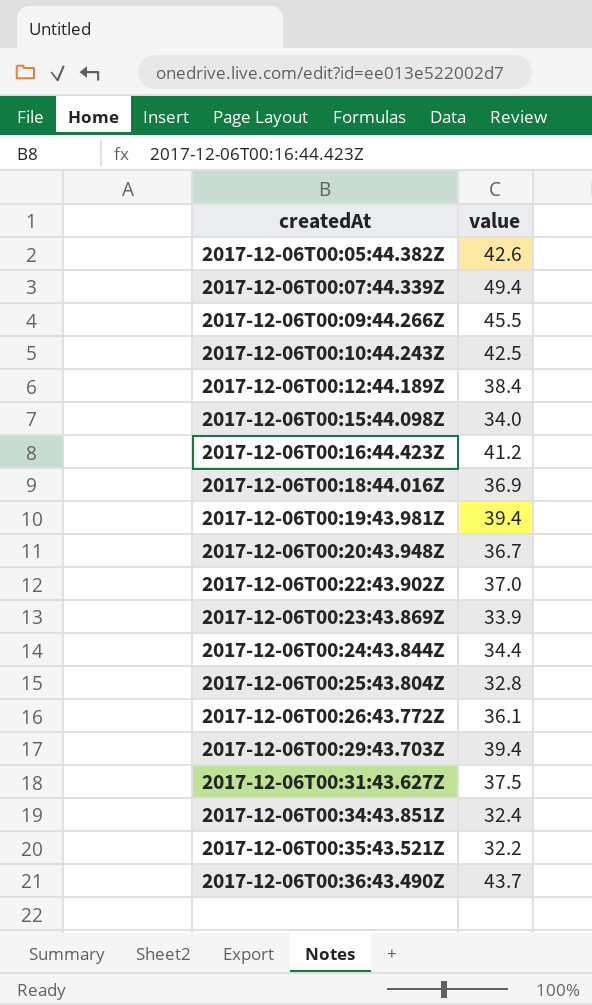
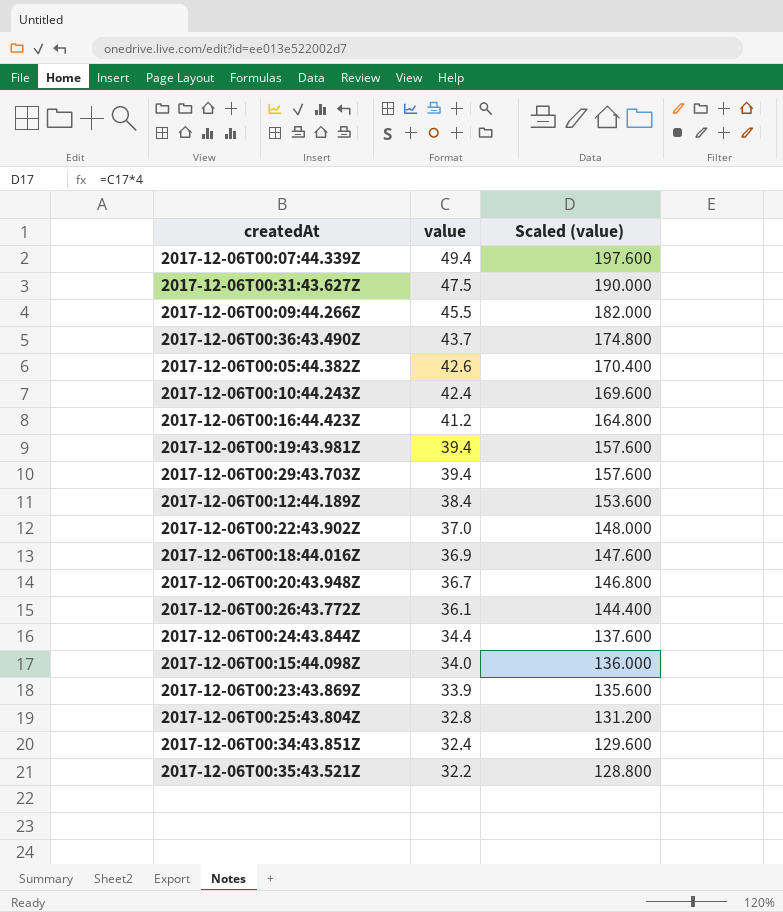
row order: createdAt ascending -> value descending
column Scaled (value) | formula: none -> [value] * 4
2017-12-06T00:31:43.627Z | value: 37.5 -> 47.5
2017-12-06T00:10:44.243Z | value: 42.5 -> 42.4

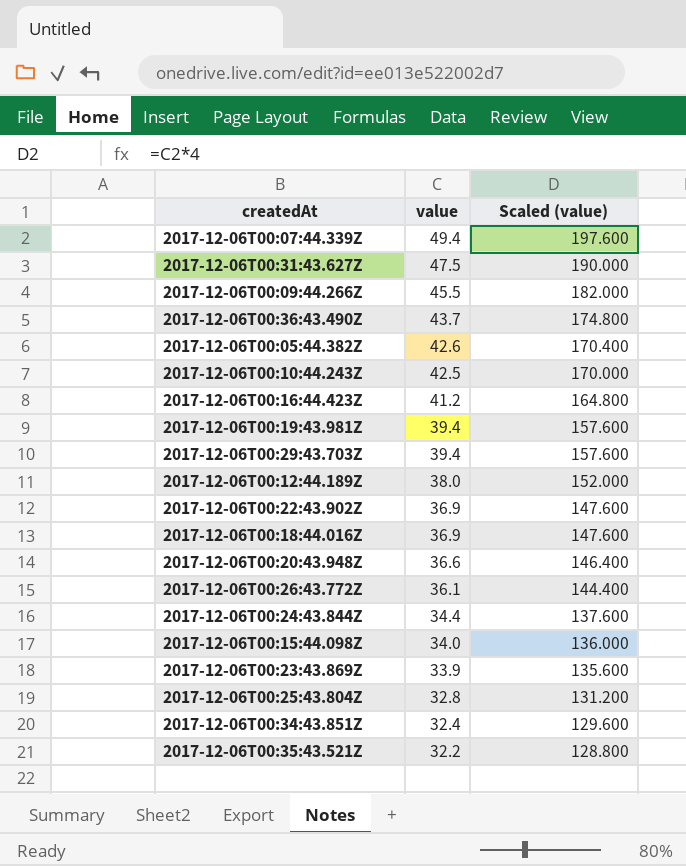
2017-12-06T00:10:44.243Z | value: 42.4 -> 42.5
2017-12-06T00:10:44.243Z | Scaled (value): 169.600 -> 170.000
2017-12-06T00:12:44.189Z | value: 38.4 -> 38.0
2017-12-06T00:12:44.189Z | Scaled (value): 153.600 -> 152.000
2017-12-06T00:22:43.902Z | value: 37.0 -> 36.9
2017-12-06T00:22:43.902Z | Scaled (value): 148.000 -> 147.600
2017-12-06T00:20:43.948Z | value: 36.7 -> 36.6
2017-12-06T00:20:43.948Z | Scaled (value): 146.800 -> 146.400

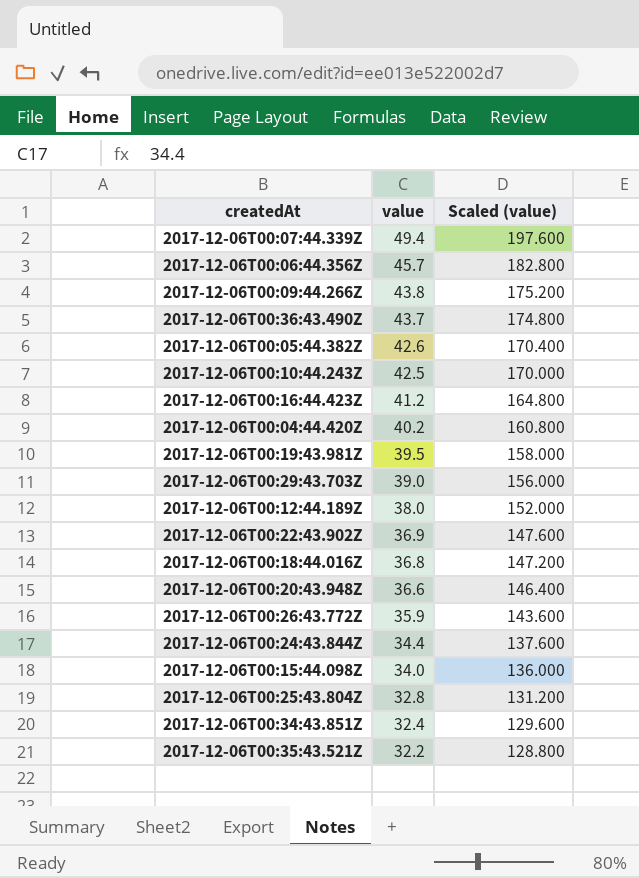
row 2017-12-06T00:31:43.627Z: 47.5 | 190.000 -> none
row 2017-12-06T00:23:43.869Z: 33.9 | 135.600 -> none
row 2017-12-06T00:06:44.356Z: none -> 45.7 | 182.800
2017-12-06T00:09:44.266Z | value: 45.5 -> 43.8
2017-12-06T00:09:44.266Z | Scaled (value): 182.000 -> 175.200
row 2017-12-06T00:04:44.420Z: none -> 40.2 | 160.800
2017-12-06T00:19:43.981Z | value: 39.4 -> 39.5
2017-12-06T00:19:43.981Z | Scaled (value): 157.600 -> 158.000
2017-12-06T00:29:43.703Z | value: 39.4 -> 39.0
2017-12-06T00:29:43.703Z | Scaled (value): 157.600 -> 156.000
2017-12-06T00:18:44.016Z | value: 36.9 -> 36.8
2017-12-06T00:18:44.016Z | Scaled (value): 147.600 -> 147.200
2017-12-06T00:26:43.772Z | value: 36.1 -> 35.9
2017-12-06T00:26:43.772Z | Scaled (value): 144.400 -> 143.600

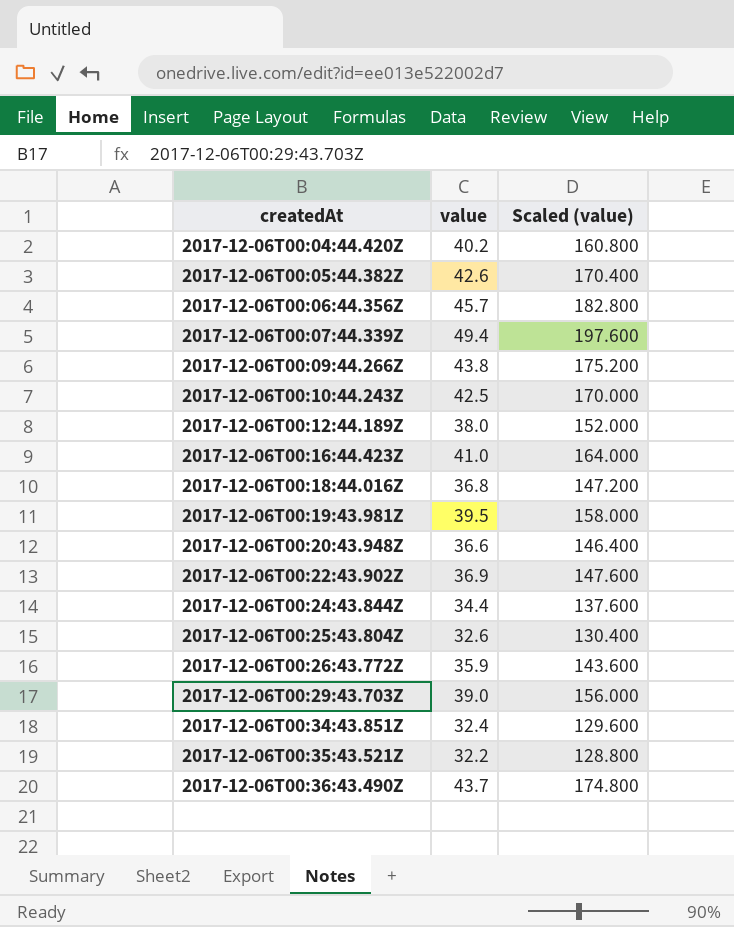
row order: value descending -> createdAt ascending
row 2017-12-06T00:15:44.098Z: 34.0 | 136.000 -> none
2017-12-06T00:16:44.423Z | value: 41.2 -> 41.0
2017-12-06T00:16:44.423Z | Scaled (value): 164.800 -> 164.000
2017-12-06T00:25:43.804Z | value: 32.8 -> 32.6
2017-12-06T00:25:43.804Z | Scaled (value): 131.200 -> 130.400

